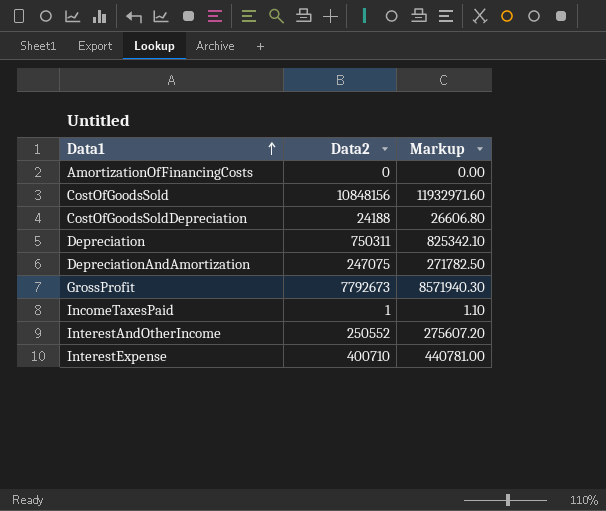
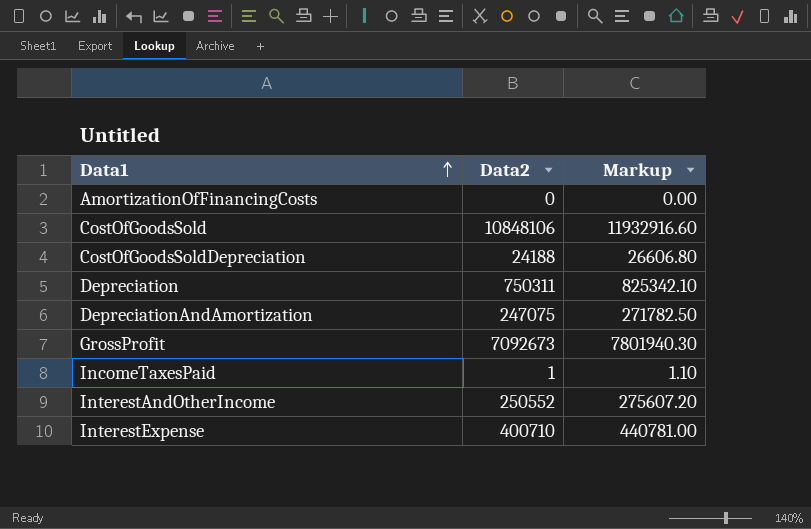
CostOfGoodsSold | Data2: 10848156 -> 10848106
CostOfGoodsSold | Markup: 11932971.60 -> 11932916.60
GrossProfit | Data2: 7792673 -> 7092673
GrossProfit | Markup: 8571940.30 -> 7801940.30

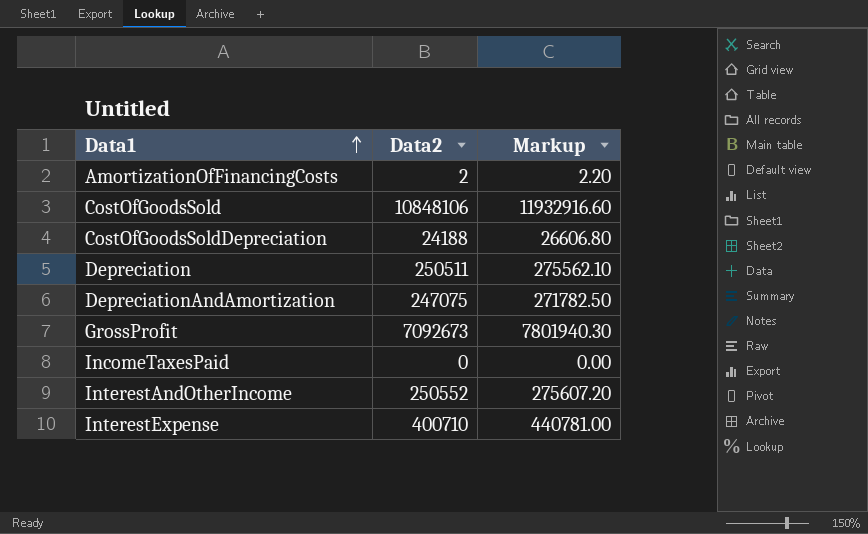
AmortizationOfFinancingCosts | Data2: 0 -> 2
AmortizationOfFinancingCosts | Markup: 0.00 -> 2.20
Depreciation | Data2: 750311 -> 250511
Depreciation | Markup: 825342.10 -> 275562.10
IncomeTaxesPaid | Data2: 1 -> 0
IncomeTaxesPaid | Markup: 1.10 -> 0.00

